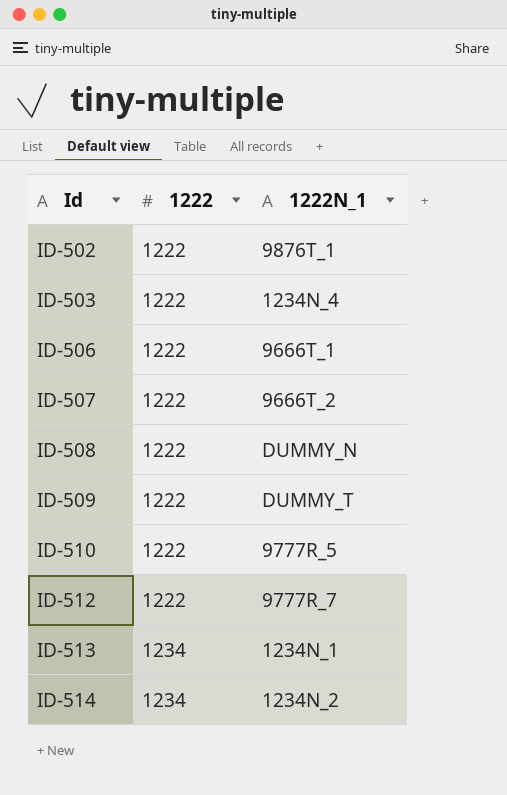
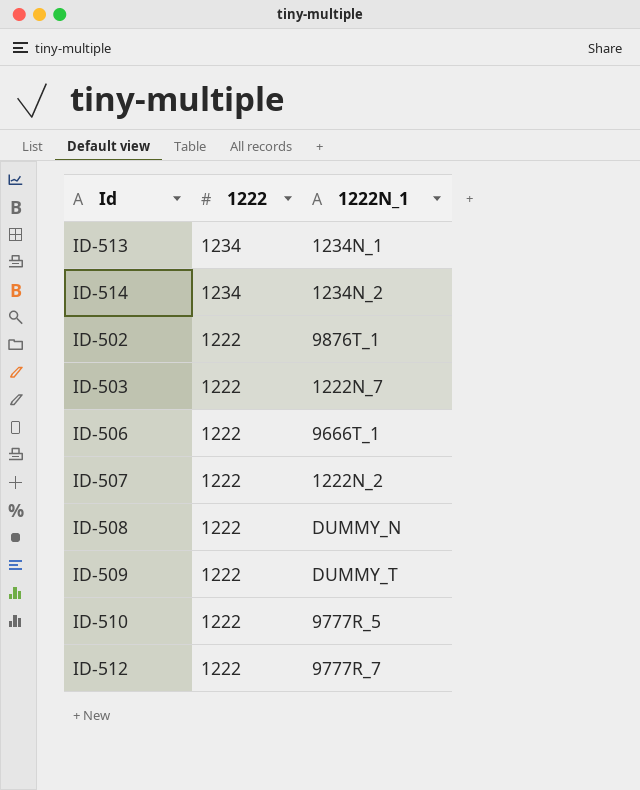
row order: Id ascending -> 1222 descending
ID-503 | 1222N_1: 1234N_4 -> 1222N_7
ID-507 | 1222N_1: 9666T_2 -> 1222N_2

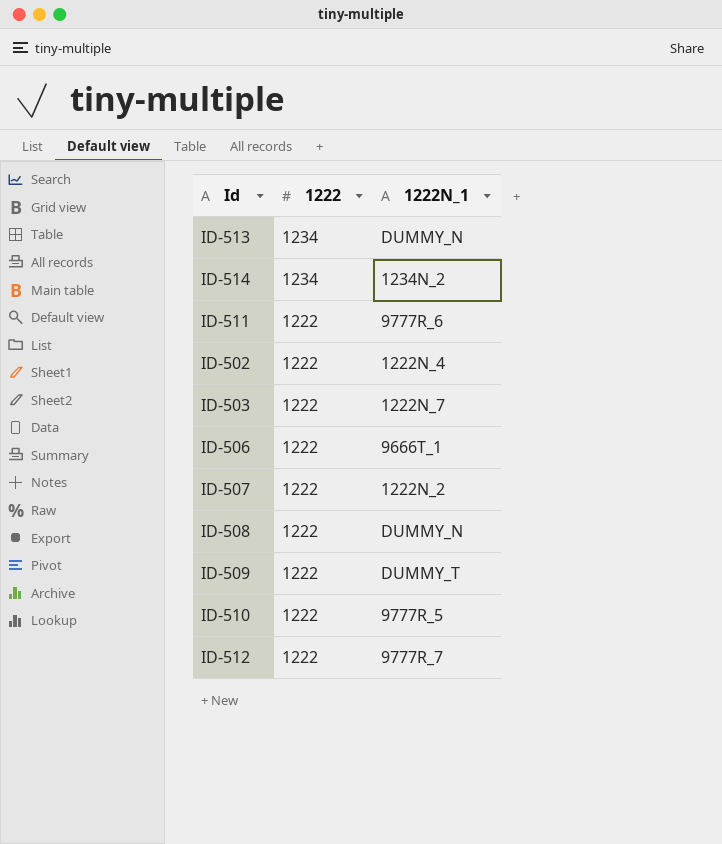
ID-513 | 1222N_1: 1234N_1 -> DUMMY_N
row ID-511: none -> 1222 | 9777R_6
ID-502 | 1222N_1: 9876T_1 -> 1222N_4

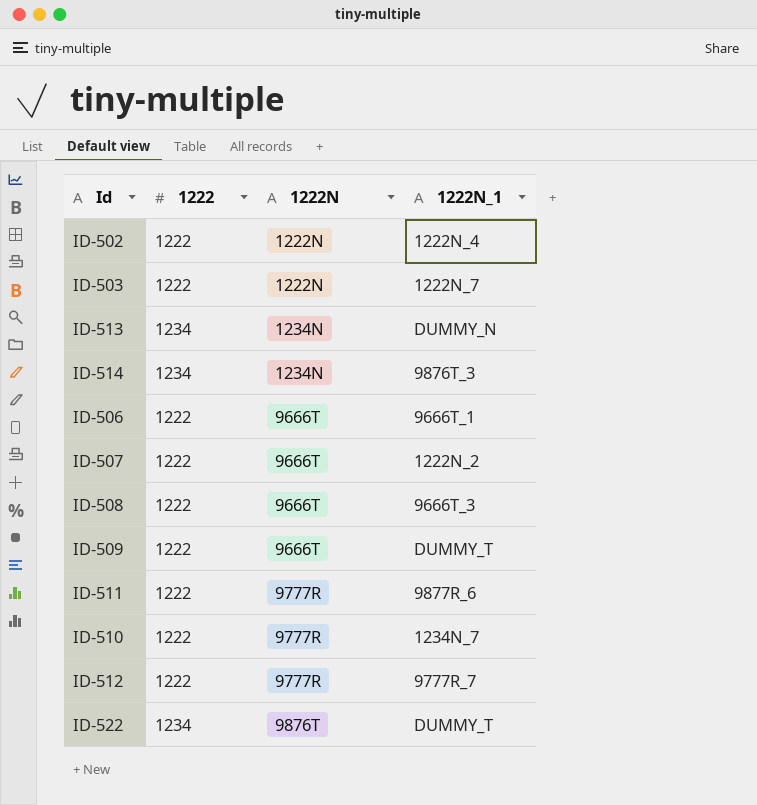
row order: 1222 descending -> 1222N ascending
column 1222N | position: none -> 3
ID-514 | 1222N_1: 1234N_2 -> 9876T_3
ID-508 | 1222N_1: DUMMY_N -> 9666T_3
ID-511 | 1222N_1: 9777R_6 -> 9877R_6
ID-510 | 1222N_1: 9777R_5 -> 1234N_7
row ID-522: none -> 1234 | 9876T | DUMMY_T

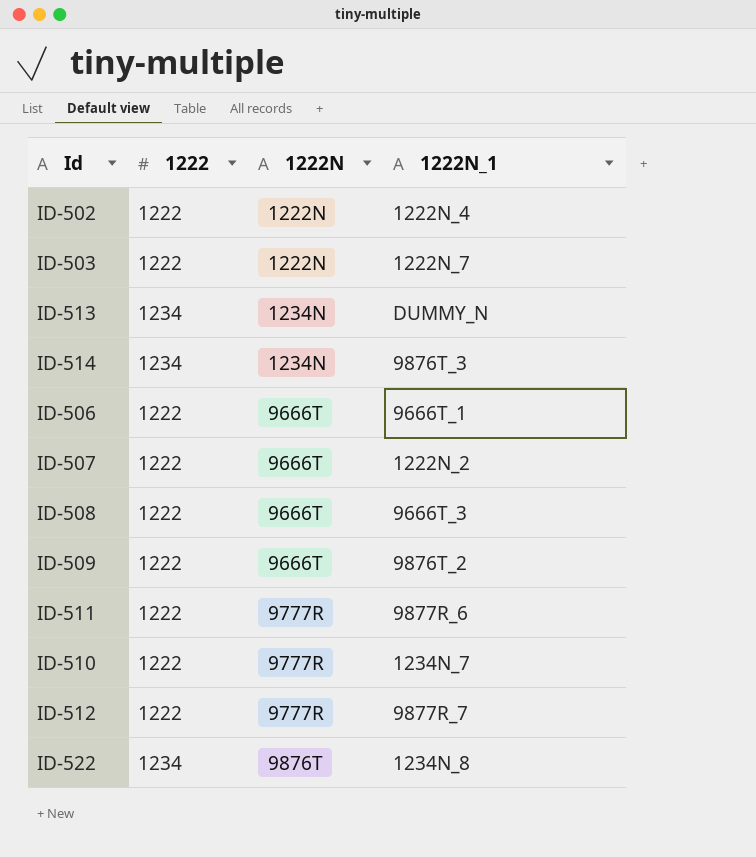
ID-509 | 1222N_1: DUMMY_T -> 9876T_2
ID-512 | 1222N_1: 9777R_7 -> 9877R_7
ID-522 | 1222N_1: DUMMY_T -> 1234N_8

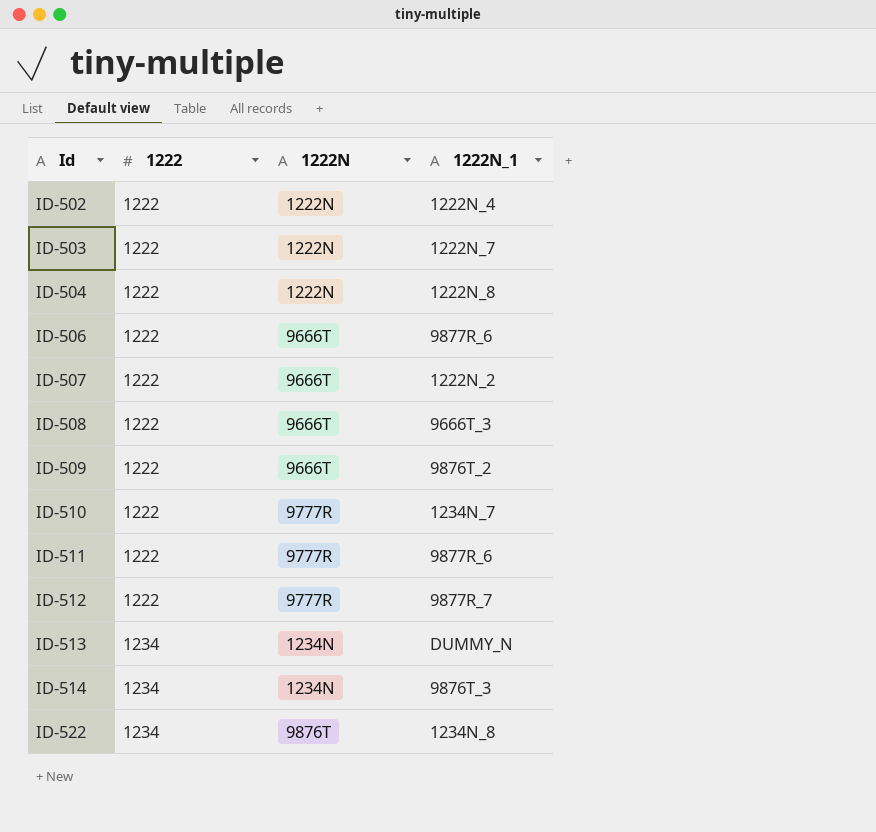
row order: 1222N ascending -> Id ascending
row ID-504: none -> 1222 | 1222N | 1222N_8
ID-506 | 1222N_1: 9666T_1 -> 9877R_6

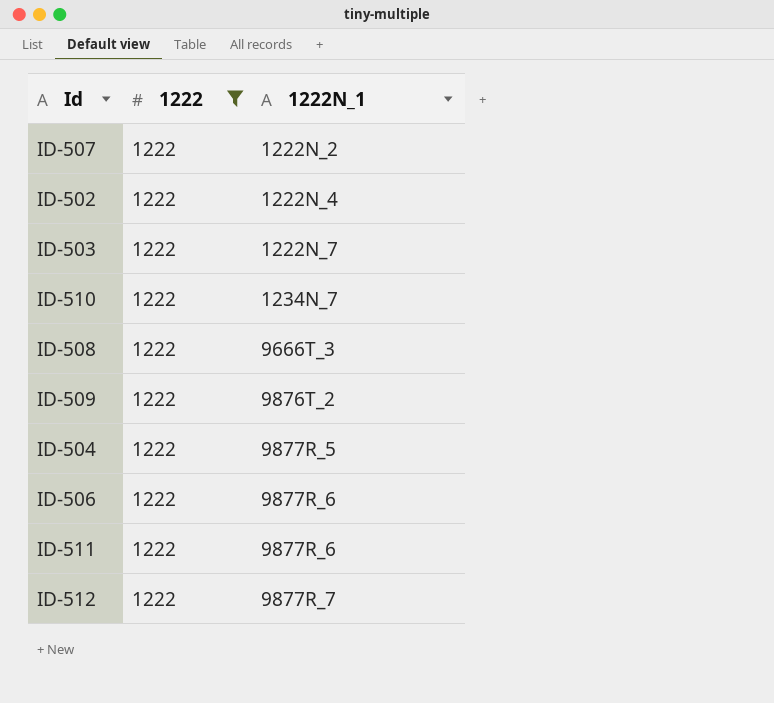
filter: none -> 1222 = 1222
row order: Id ascending -> 1222N_1 ascending
column 1222N | position: 3 -> none
ID-504 | 1222N_1: 1222N_8 -> 9877R_5

